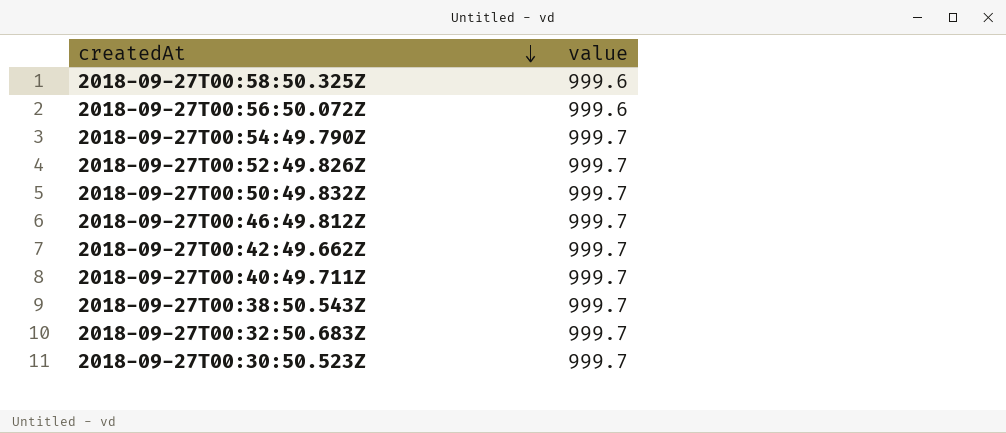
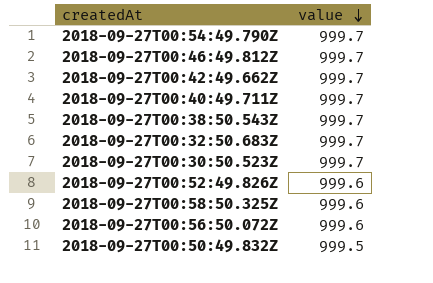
row order: createdAt descending -> value descending
2018-09-27T00:52:49.826Z | value: 999.7 -> 999.6
2018-09-27T00:50:49.832Z | value: 999.7 -> 999.5

